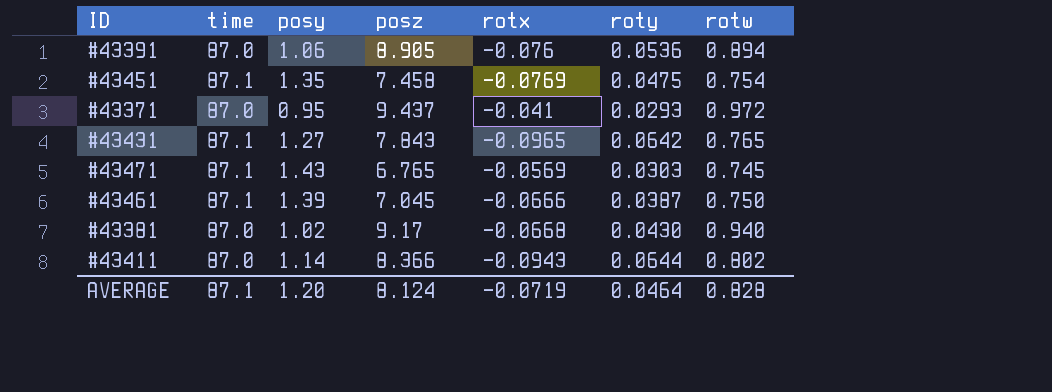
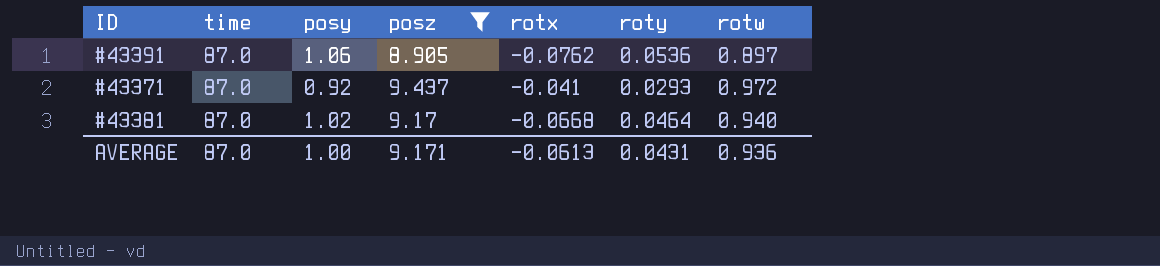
filter: none -> posz >= 8.905
#43391 | rotx: -0.076 -> -0.0762
#43391 | rotw: 0.894 -> 0.897
#43371 | posy: 0.95 -> 0.92
#43381 | roty: 0.0430 -> 0.0464
AVERAGE | time: 87.1 -> 87.0
AVERAGE | posy: 1.20 -> 1.00
AVERAGE | posz: 8.124 -> 9.171
AVERAGE | rotx: -0.0719 -> -0.0613
AVERAGE | roty: 0.0464 -> 0.0431
AVERAGE | rotw: 0.828 -> 0.936

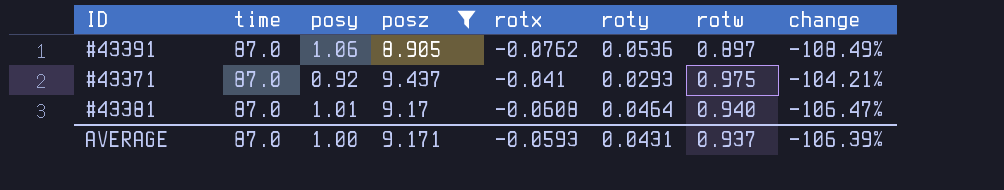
column change | formula: none -> ([rotx] - [rotw]) / [rotw]
#43371 | rotw: 0.972 -> 0.975
#43381 | posy: 1.02 -> 1.01
#43381 | rotx: -0.0668 -> -0.0608
AVERAGE | rotx: -0.0613 -> -0.0593
AVERAGE | rotw: 0.936 -> 0.937

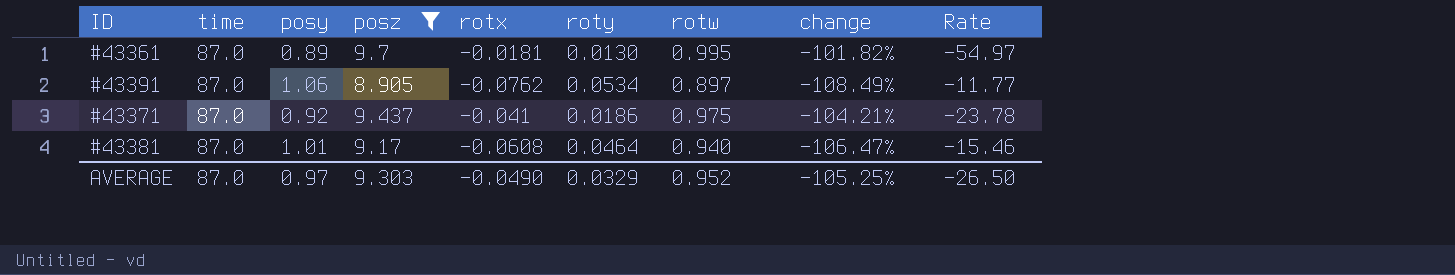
column Rate | formula: none -> [rotw] / [rotx]
row #43361: none -> 87.0 | 0.89 | 9.7 | -0.0181 | 0.0130 | 0.995 | -101.82% | -54.97
#43391 | roty: 0.0536 -> 0.0534
#43371 | roty: 0.0293 -> 0.0186
AVERAGE | posy: 1.00 -> 0.97
AVERAGE | posz: 9.171 -> 9.303
AVERAGE | rotx: -0.0593 -> -0.0490
AVERAGE | roty: 0.0431 -> 0.0329
AVERAGE | rotw: 0.937 -> 0.952
AVERAGE | change: -106.39% -> -105.25%

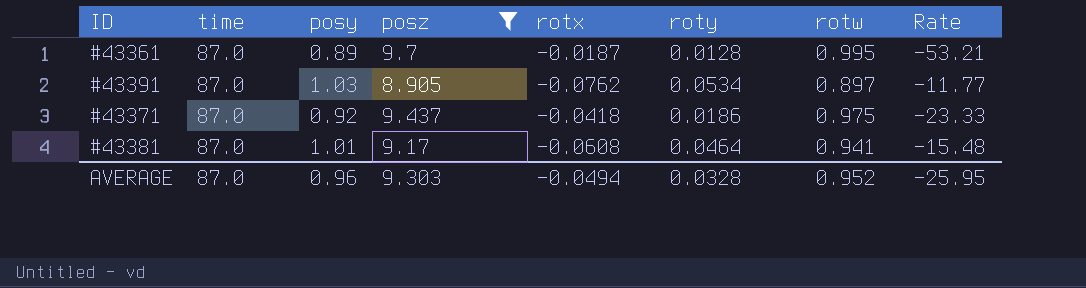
column change | formula: ([rotx] - [rotw]) / [rotw] -> none
#43361 | rotx: -0.0181 -> -0.0187
#43361 | roty: 0.0130 -> 0.0128
#43361 | Rate: -54.97 -> -53.21
#43391 | posy: 1.06 -> 1.03
#43371 | rotx: -0.041 -> -0.0418
#43371 | Rate: -23.78 -> -23.33
#43381 | rotw: 0.940 -> 0.941
#43381 | Rate: -15.46 -> -15.48
AVERAGE | posy: 0.97 -> 0.96
AVERAGE | rotx: -0.0490 -> -0.0494
AVERAGE | roty: 0.0329 -> 0.0328
AVERAGE | Rate: -26.50 -> -25.95

